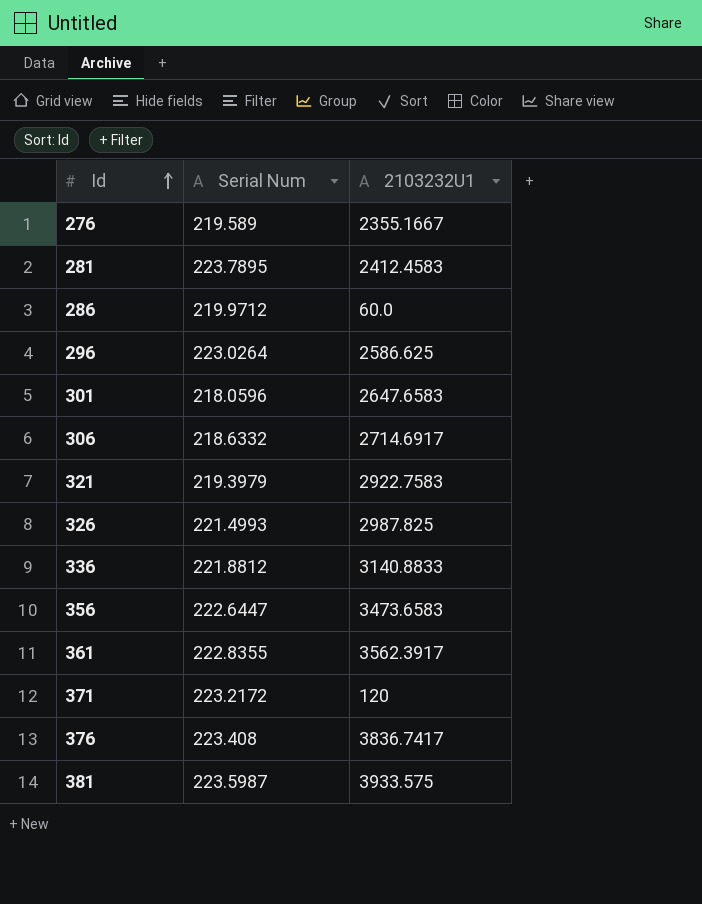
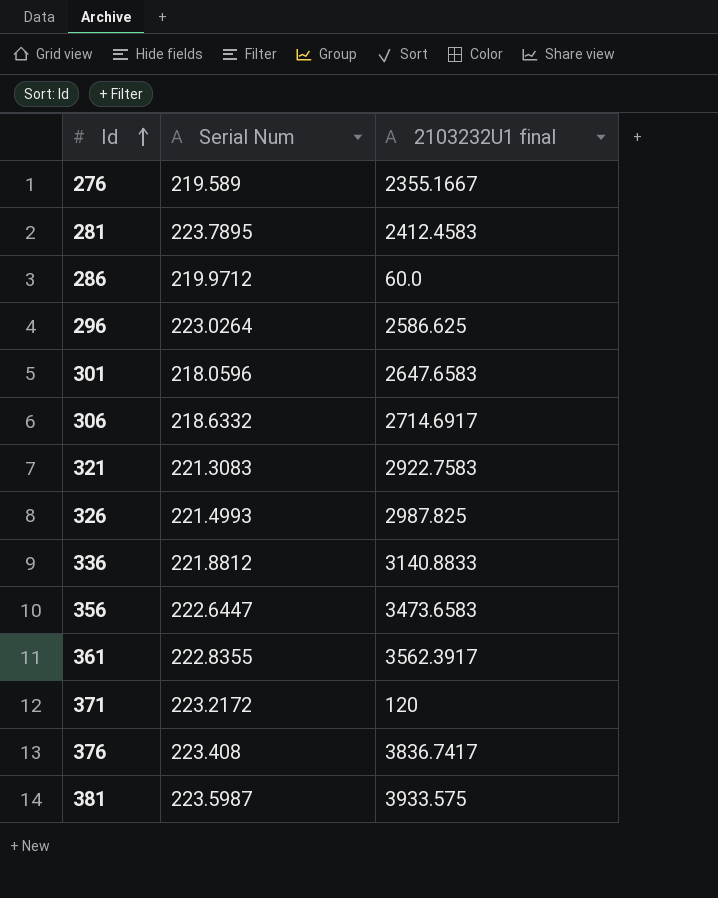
column name: 2103232U1 -> 2103232U1 final
321 | Serial Num: 219.3979 -> 221.3083

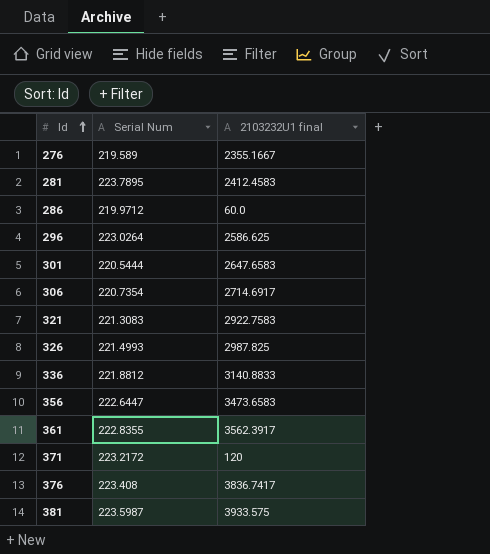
301 | Serial Num: 218.0596 -> 220.5444
306 | Serial Num: 218.6332 -> 220.7354

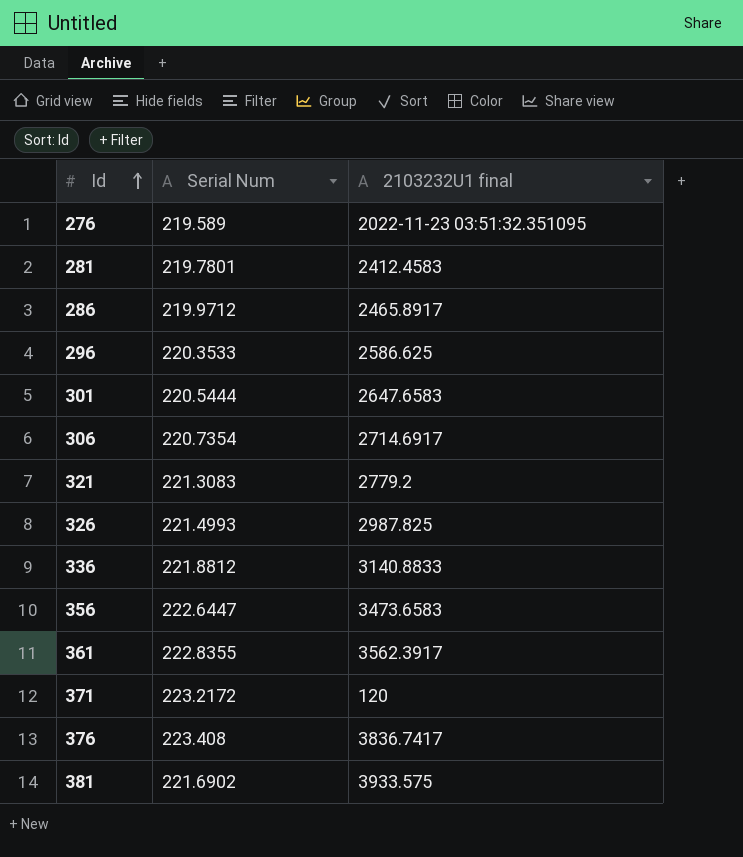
276 | 2103232U1 final: 2355.1667 -> 2022-11-23 03:51:32.351095
281 | Serial Num: 223.7895 -> 219.7801
286 | 2103232U1 final: 60.0 -> 2465.8917
296 | Serial Num: 223.0264 -> 220.3533
321 | 2103232U1 final: 2922.7583 -> 2779.2
381 | Serial Num: 223.5987 -> 221.6902

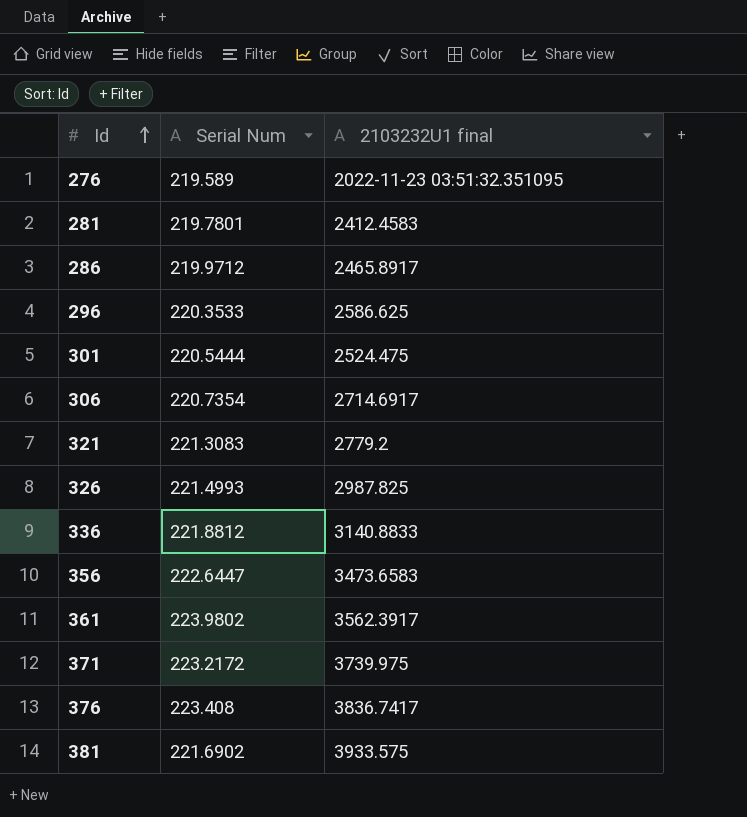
301 | 2103232U1 final: 2647.6583 -> 2524.475
361 | Serial Num: 222.8355 -> 223.9802
371 | 2103232U1 final: 120 -> 3739.975

